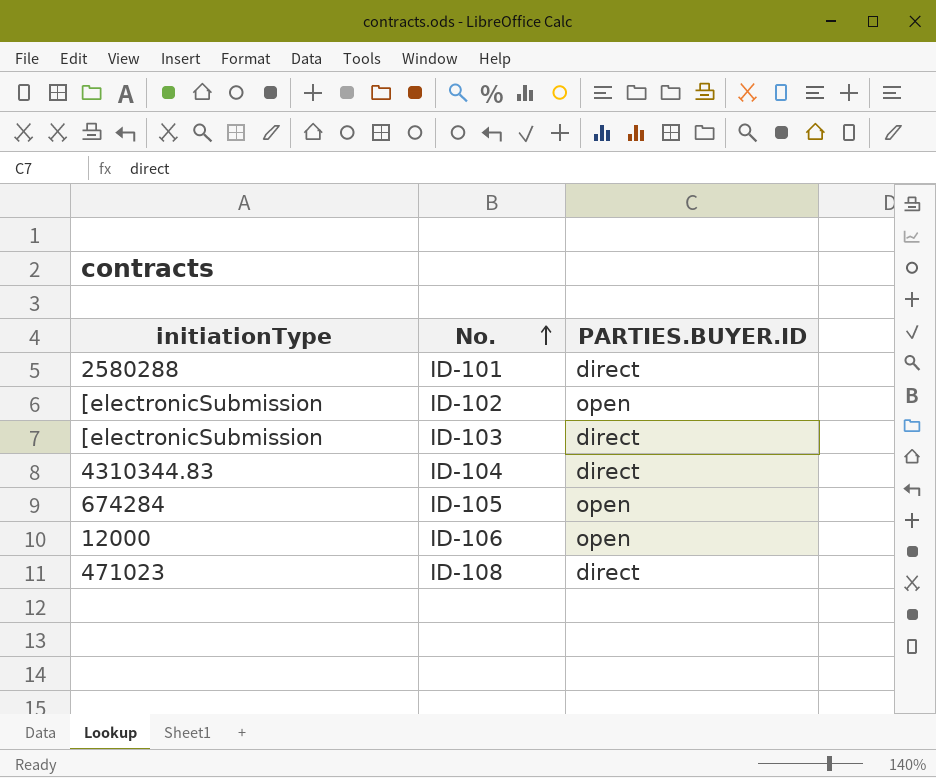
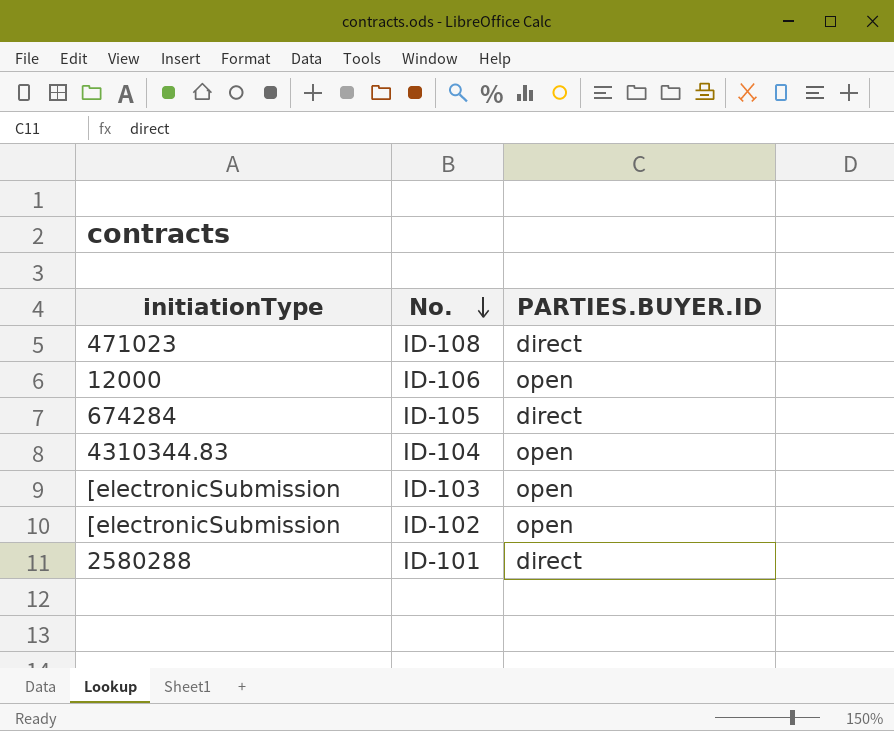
row order: No. ascending -> No. descending
ID-105 | PARTIES.BUYER.ID: open -> direct
ID-104 | PARTIES.BUYER.ID: direct -> open
ID-103 | PARTIES.BUYER.ID: direct -> open

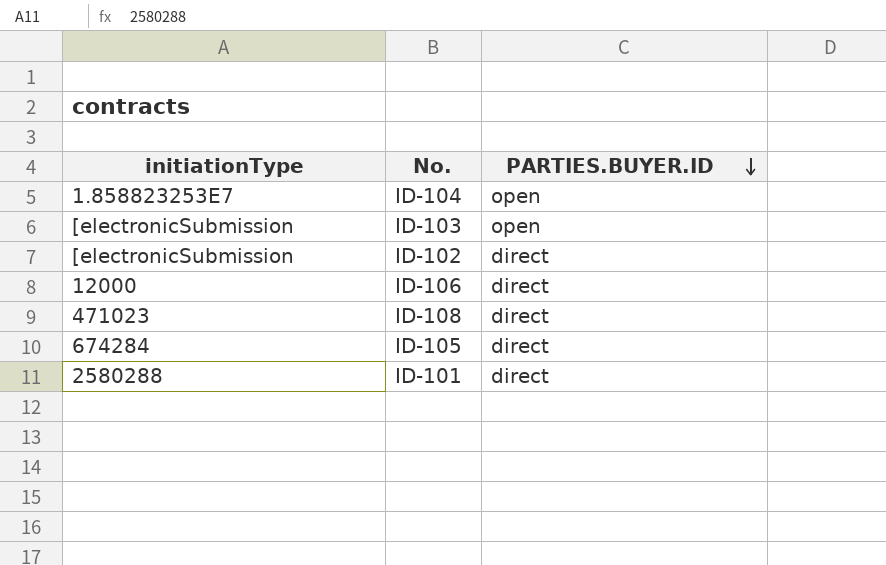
row order: No. descending -> PARTIES.BUYER.ID descending
ID-104 | initiationType: 4310344.83 -> 1.858823253E7
ID-102 | PARTIES.BUYER.ID: open -> direct
ID-106 | PARTIES.BUYER.ID: open -> direct

